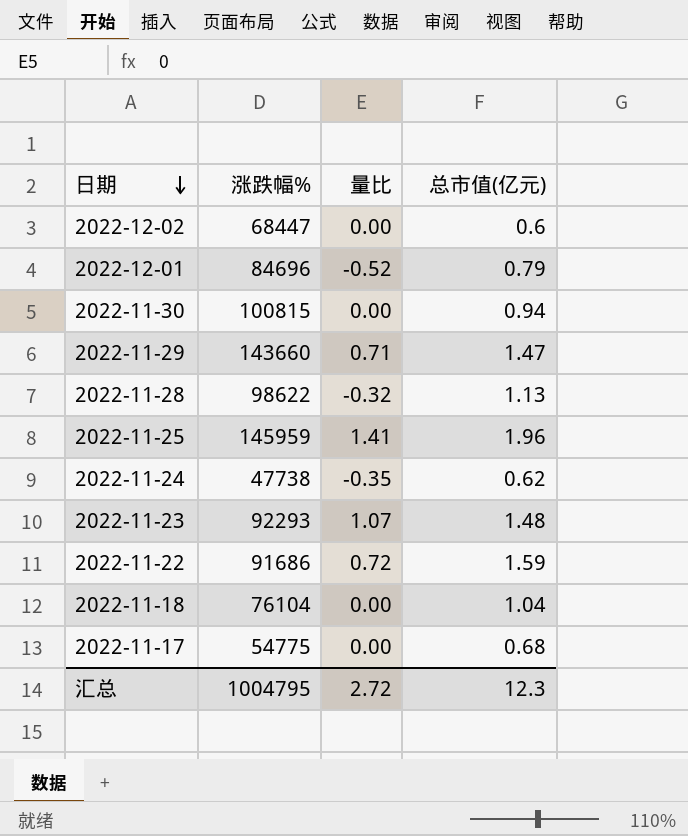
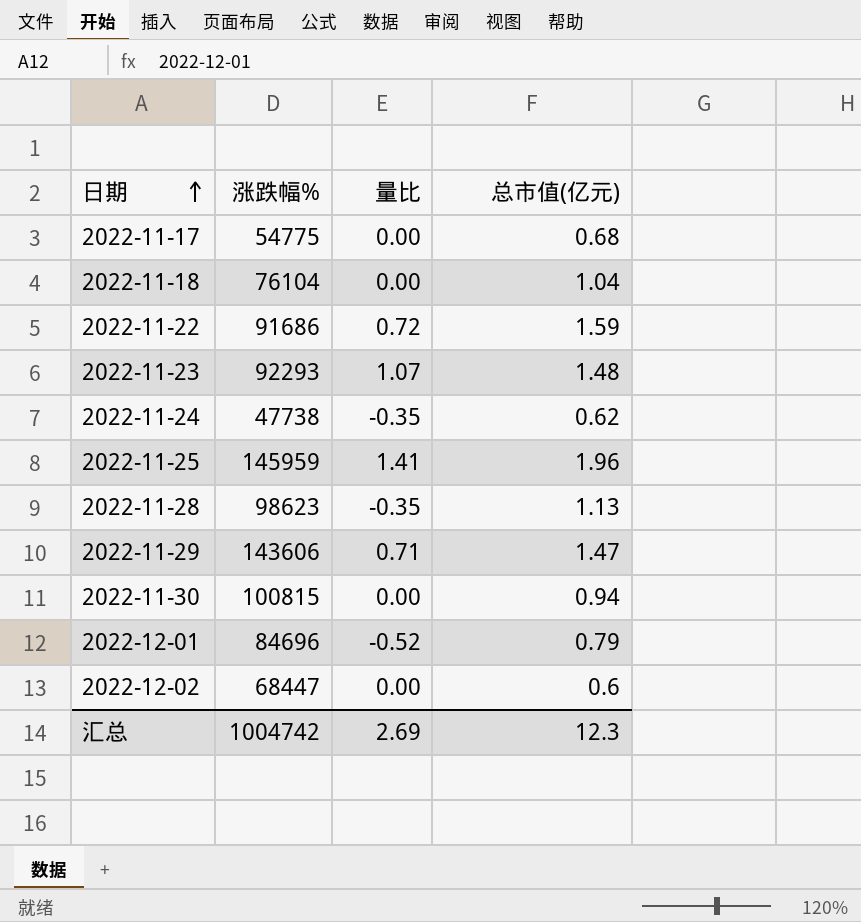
row order: 日期 descending -> 日期 ascending
2022-11-28 | 涨跌幅%: 98622 -> 98623
2022-11-28 | 量比: -0.32 -> -0.35
2022-11-29 | 涨跌幅%: 143660 -> 143606
汇总 | 涨跌幅%: 1004795 -> 1004742
汇总 | 量比: 2.72 -> 2.69

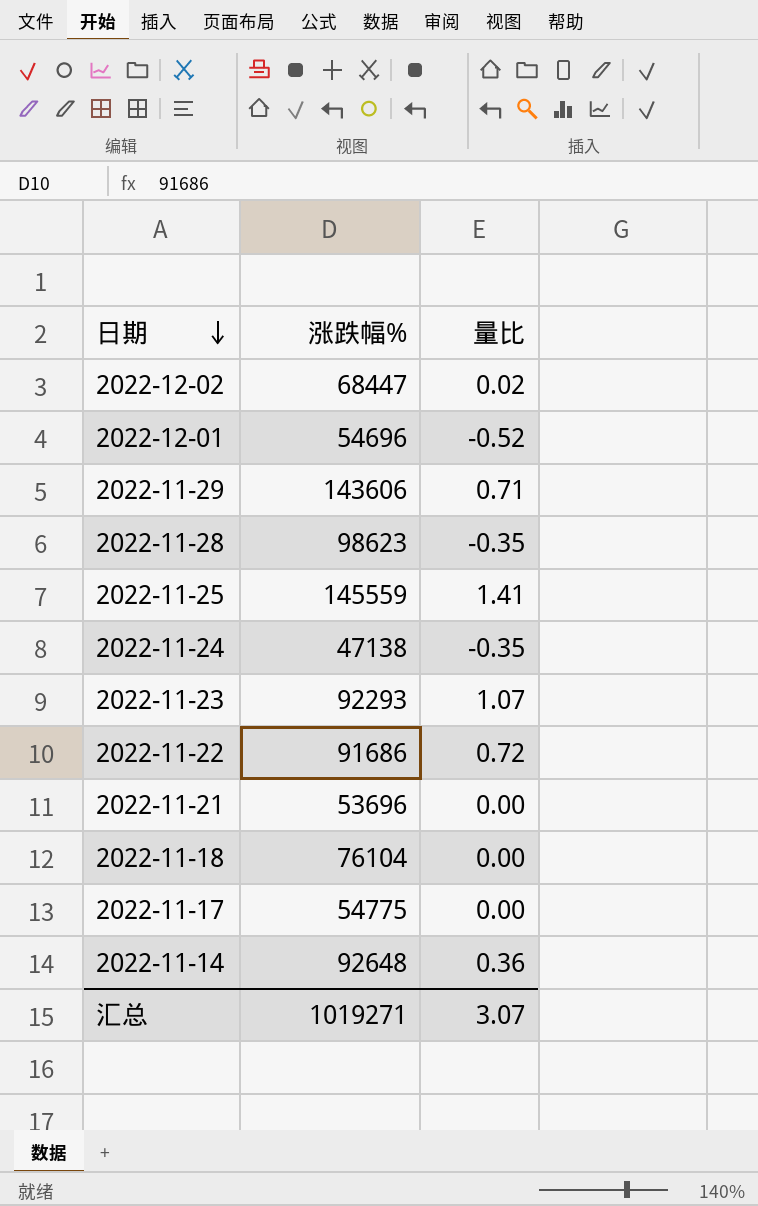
row order: 日期 ascending -> 日期 descending
column 总市值(亿元) | position: 4 -> none
row 2022-11-30: 100815 | 0.00 | 0.94 -> none
2022-12-02 | 量比: 0.00 -> 0.02
2022-12-01 | 涨跌幅%: 84696 -> 54696
2022-11-25 | 涨跌幅%: 145959 -> 145559
2022-11-24 | 涨跌幅%: 47738 -> 47138
row 2022-11-21: none -> 53696 | 0.00
row 2022-11-14: none -> 92648 | 0.36
汇总 | 涨跌幅%: 1004742 -> 1019271
汇总 | 量比: 2.69 -> 3.07

